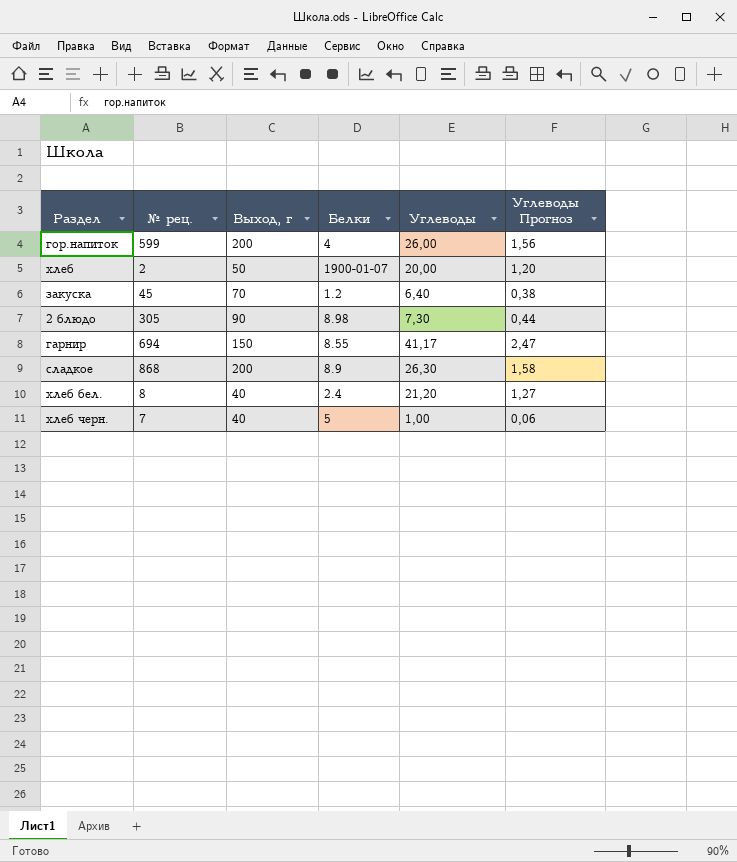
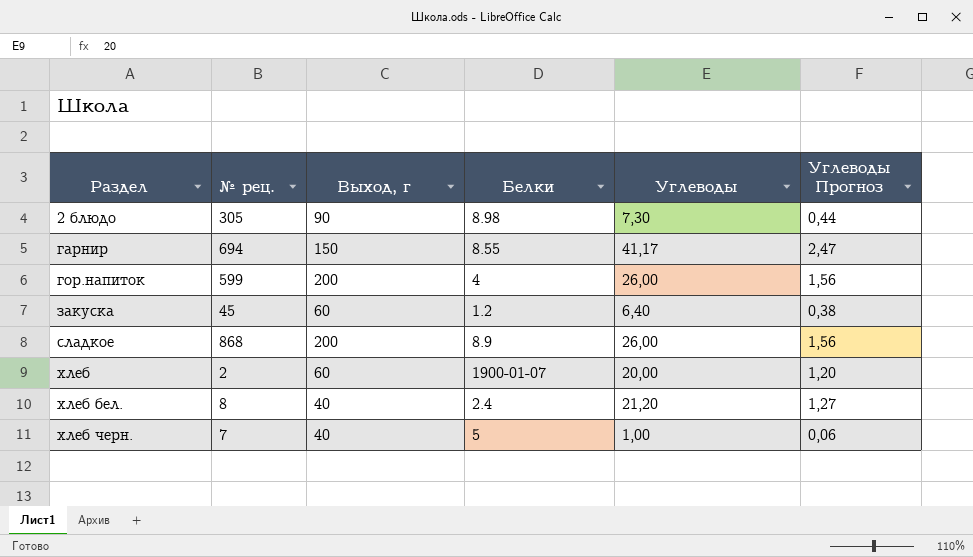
row order: none -> Раздел ascending
закуска | Выход, г: 70 -> 60
сладкое | Углеводы: 26,30 -> 26,00
сладкое | Углеводы Прогноз: 1,58 -> 1,56
хлеб | Выход, г: 50 -> 60

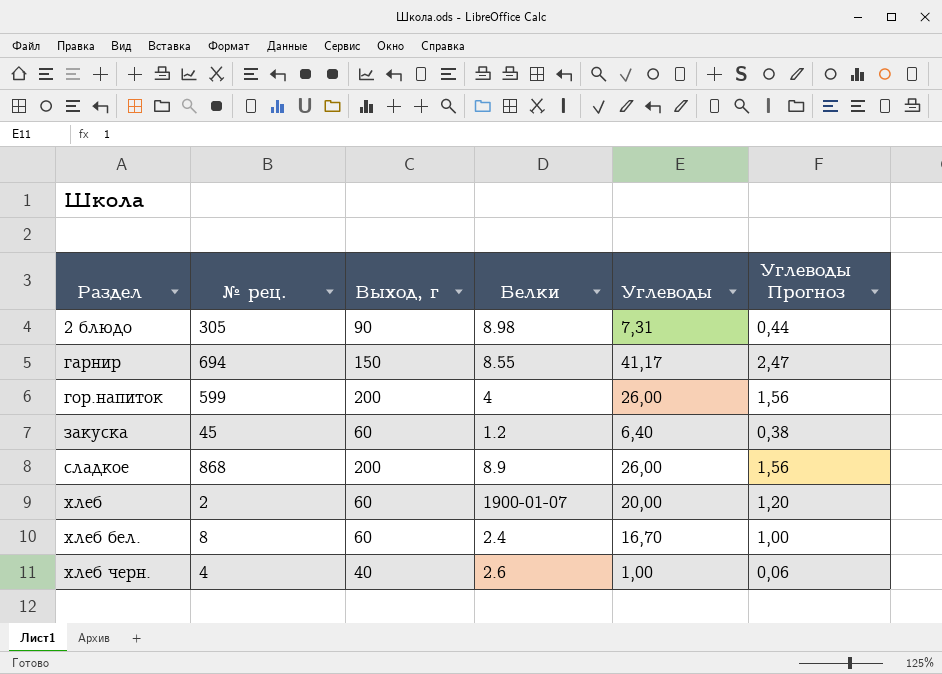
2 блюдо | Углеводы: 7,30 -> 7,31
хлеб бел. | Выход, г: 40 -> 60
хлеб бел. | Углеводы: 21,20 -> 16,70
хлеб бел. | Углеводы Прогноз: 1,27 -> 1,00
хлеб черн. | № рец.: 7 -> 4
хлеб черн. | Белки: 5 -> 2.6

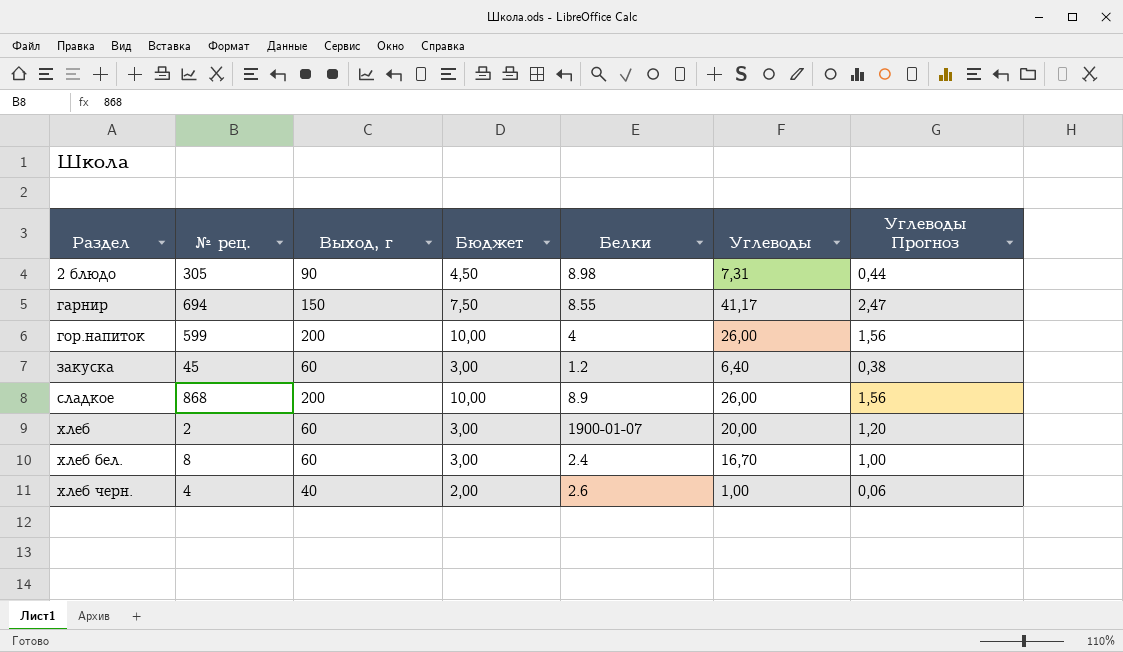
column Бюджет | formula: none -> [Выход, г] * 0,05

